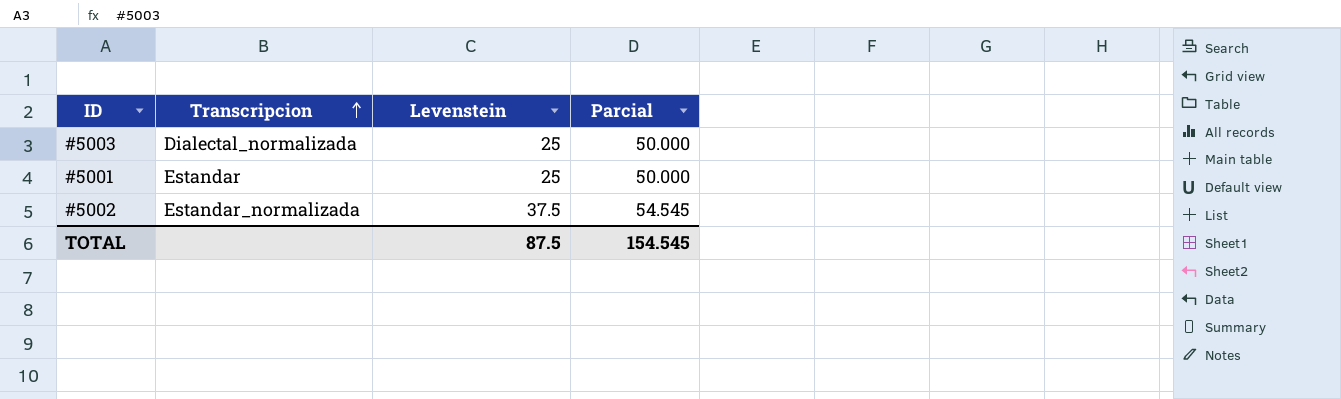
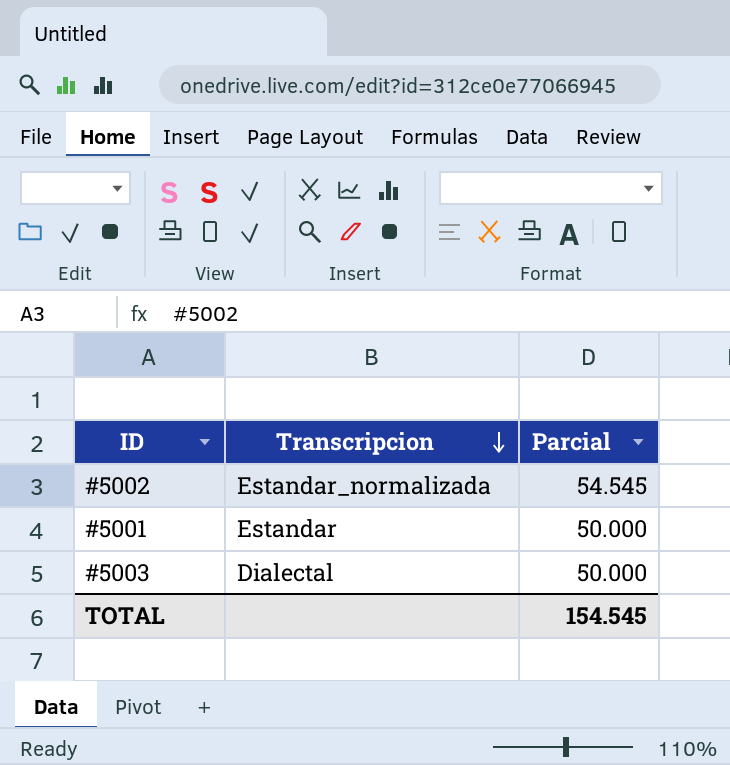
row order: Transcripcion ascending -> Transcripcion descending
column Levenstein | position: 3 -> none
#5003 | Transcripcion: Dialectal_normalizada -> Dialectal

